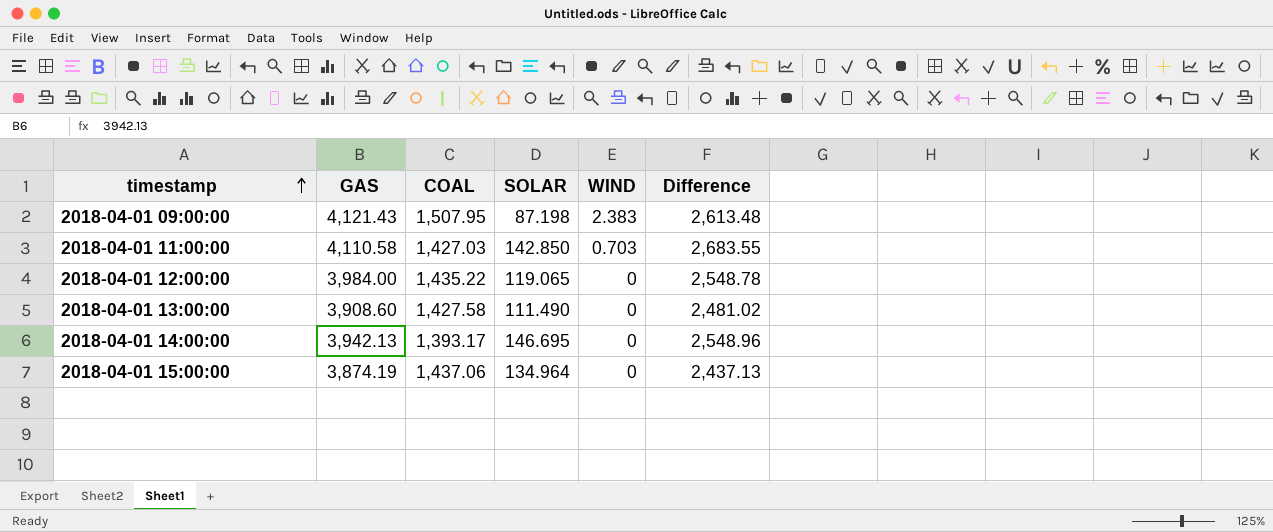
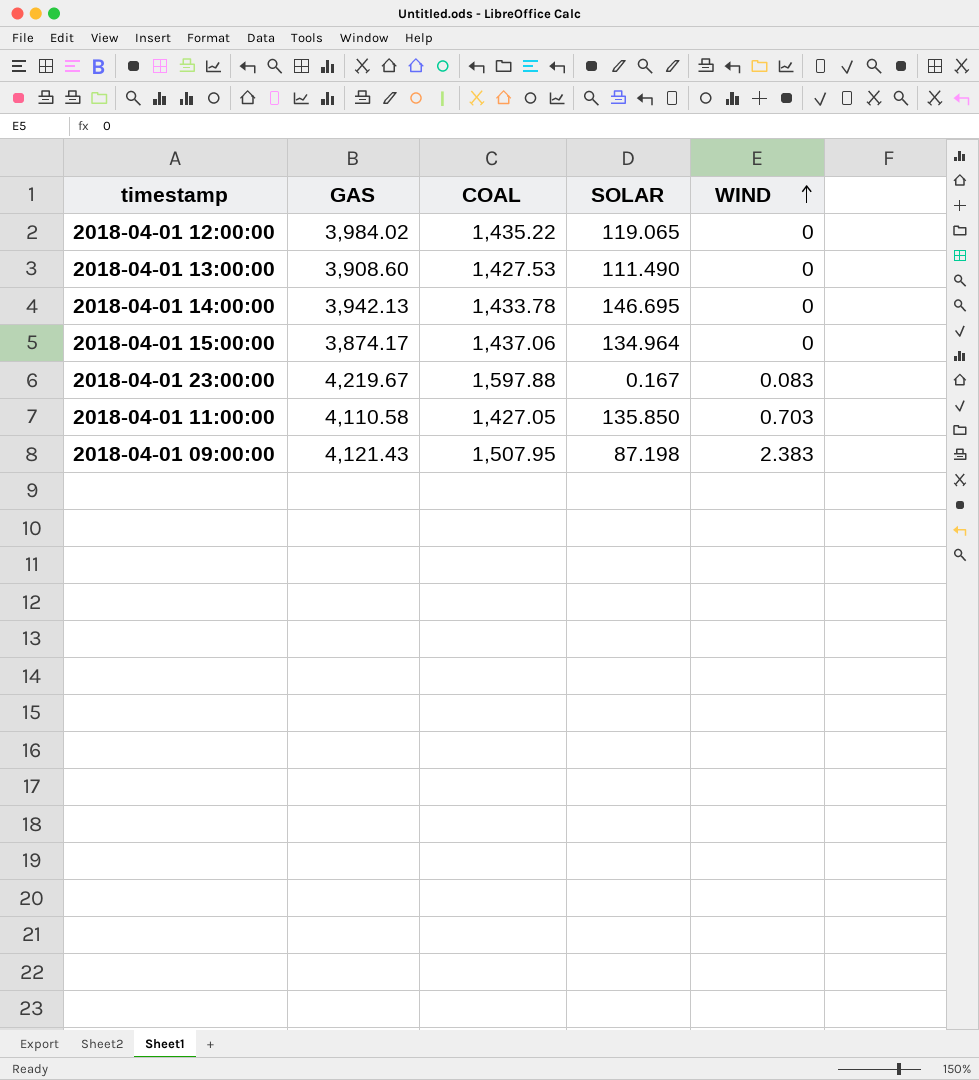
row order: timestamp ascending -> WIND ascending
column Difference | formula: [GAS] - [COAL] -> none
2018-04-01 12:00:00 | GAS: 3,984.00 -> 3,984.02
2018-04-01 13:00:00 | COAL: 1,427.58 -> 1,427.53
2018-04-01 14:00:00 | COAL: 1,393.17 -> 1,433.78
2018-04-01 15:00:00 | GAS: 3,874.19 -> 3,874.17
row 2018-04-01 23:00:00: none -> 4,219.67 | 1,597.88 | 0.167 | 0.083
2018-04-01 11:00:00 | COAL: 1,427.03 -> 1,427.05
2018-04-01 11:00:00 | SOLAR: 142.850 -> 135.850

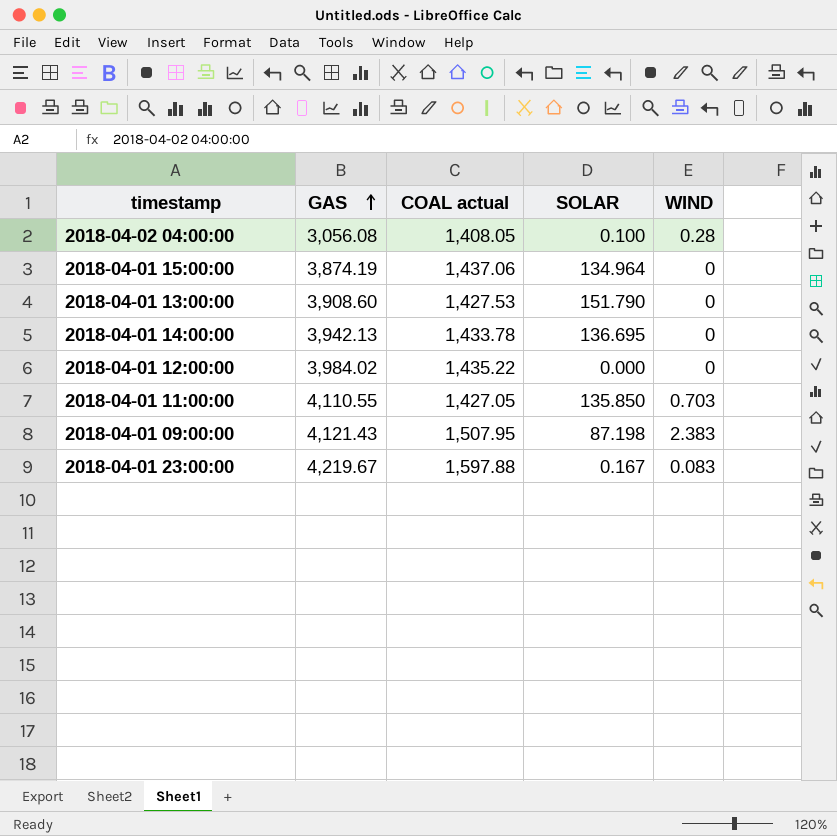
row order: WIND ascending -> GAS ascending
column name: COAL -> COAL actual
row 2018-04-02 04:00:00: none -> 3,056.08 | 1,408.05 | 0.100 | 0.28
2018-04-01 15:00:00 | GAS: 3,874.17 -> 3,874.19
2018-04-01 13:00:00 | SOLAR: 111.490 -> 151.790
2018-04-01 14:00:00 | SOLAR: 146.695 -> 136.695
2018-04-01 12:00:00 | SOLAR: 119.065 -> 0.000
2018-04-01 11:00:00 | GAS: 4,110.58 -> 4,110.55

